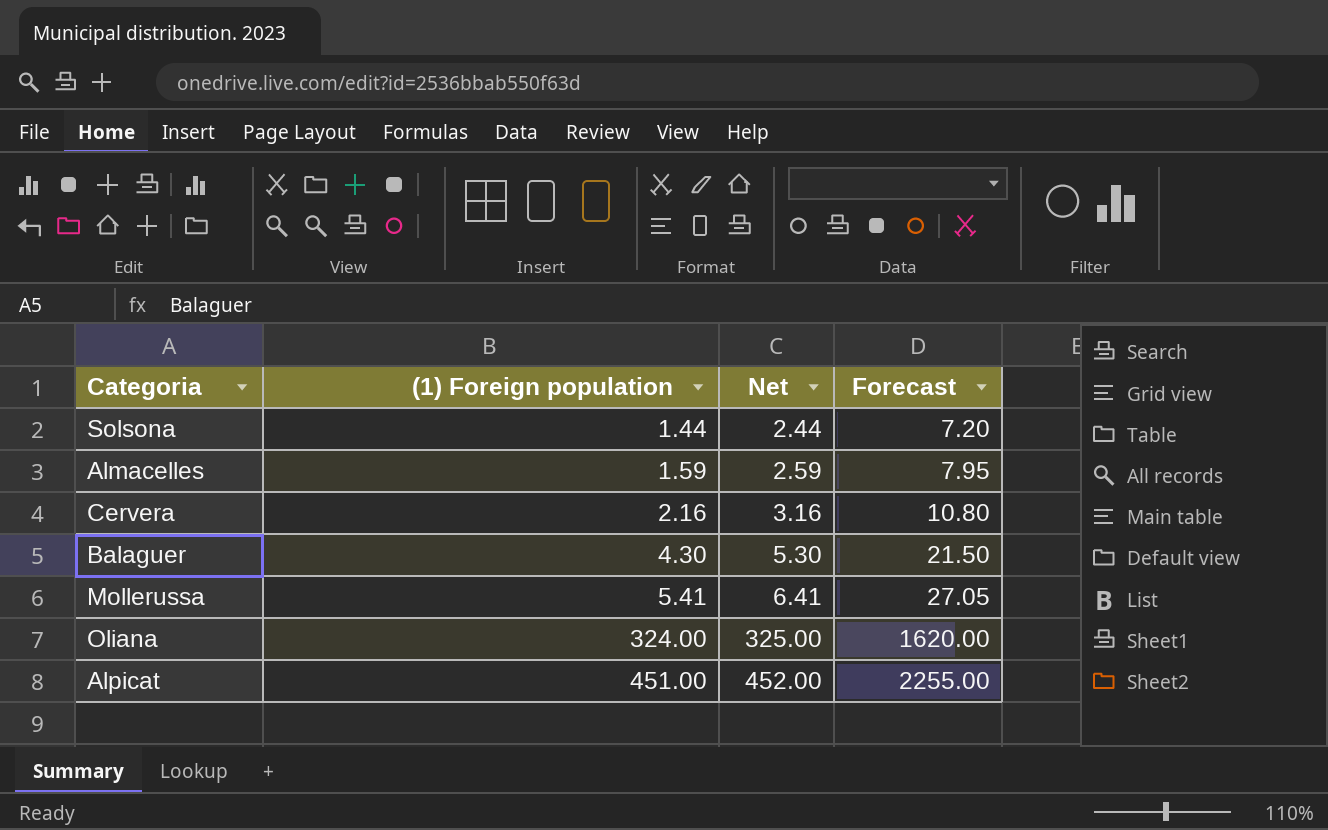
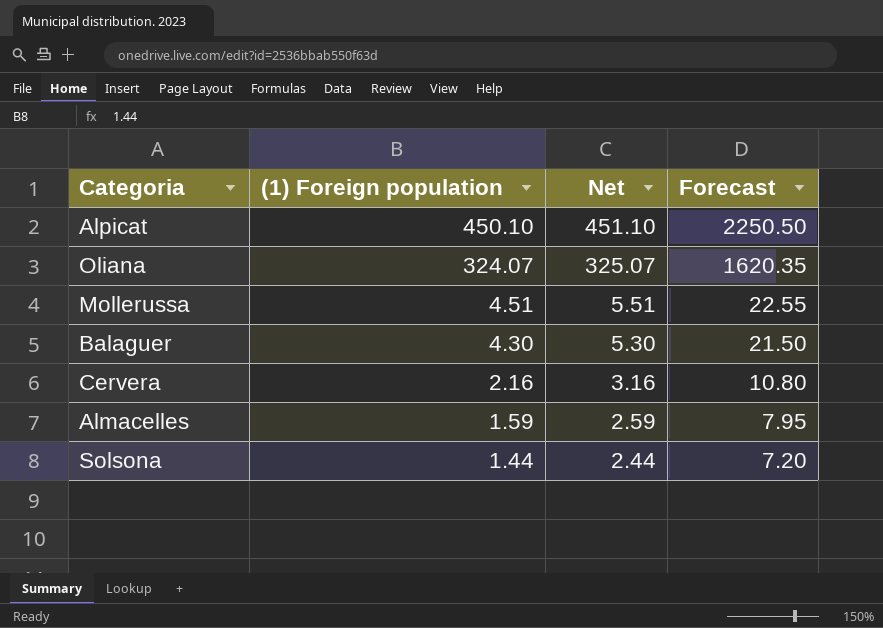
row order: (1) Foreign population ascending -> (1) Foreign population descending
Alpicat | (1) Foreign population: 451.00 -> 450.10
Alpicat | Net: 452.00 -> 451.10
Alpicat | Forecast: 2255.00 -> 2250.50
Oliana | (1) Foreign population: 324.00 -> 324.07
Oliana | Net: 325.00 -> 325.07
Oliana | Forecast: 1620.00 -> 1620.35
Mollerussa | (1) Foreign population: 5.41 -> 4.51
Mollerussa | Net: 6.41 -> 5.51
Mollerussa | Forecast: 27.05 -> 22.55

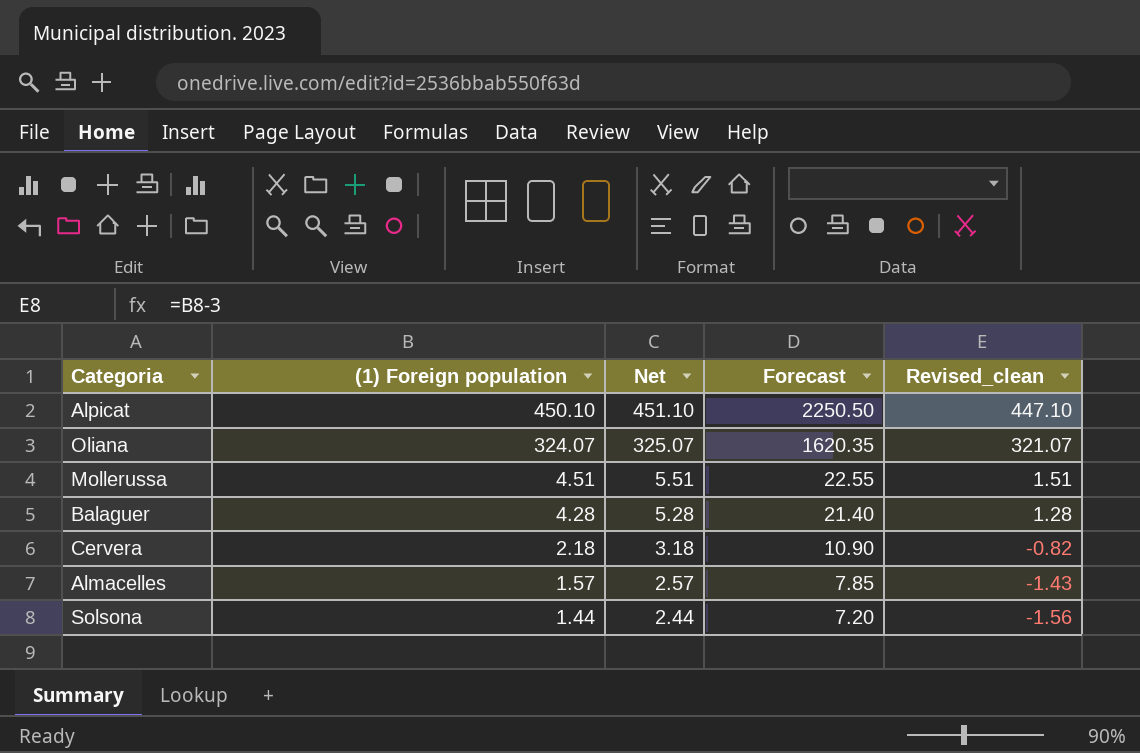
column Revised_clean | formula: none -> [(1) Foreign population] - 3
Balaguer | (1) Foreign population: 4.30 -> 4.28
Balaguer | Net: 5.30 -> 5.28
Balaguer | Forecast: 21.50 -> 21.40
Cervera | (1) Foreign population: 2.16 -> 2.18
Cervera | Net: 3.16 -> 3.18
Cervera | Forecast: 10.80 -> 10.90
Almacelles | (1) Foreign population: 1.59 -> 1.57
Almacelles | Net: 2.59 -> 2.57
Almacelles | Forecast: 7.95 -> 7.85

